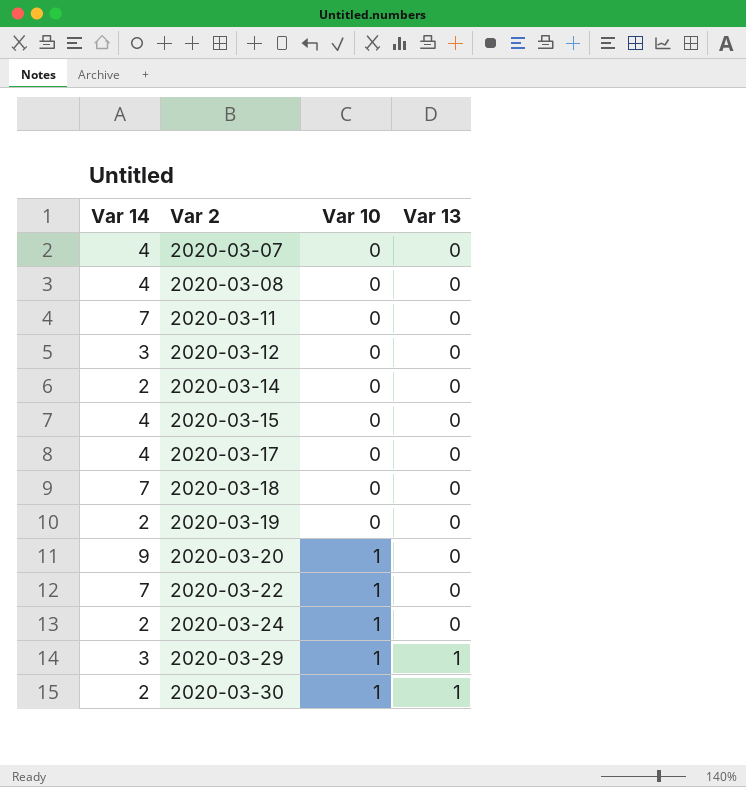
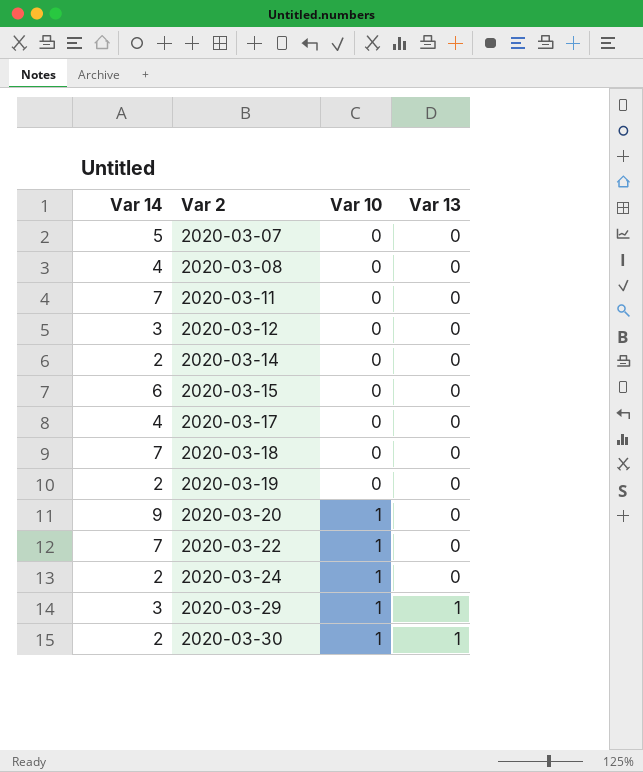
2020-03-07 | Var 14: 4 -> 5
2020-03-15 | Var 14: 4 -> 6

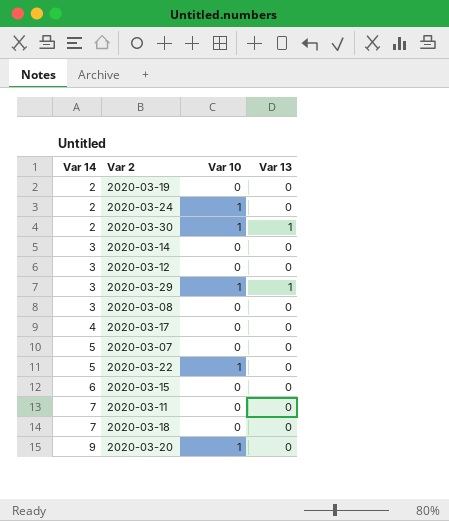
row order: Var 2 ascending -> Var 14 ascending
2020-03-14 | Var 14: 2 -> 3
2020-03-08 | Var 14: 4 -> 3
2020-03-22 | Var 14: 7 -> 5

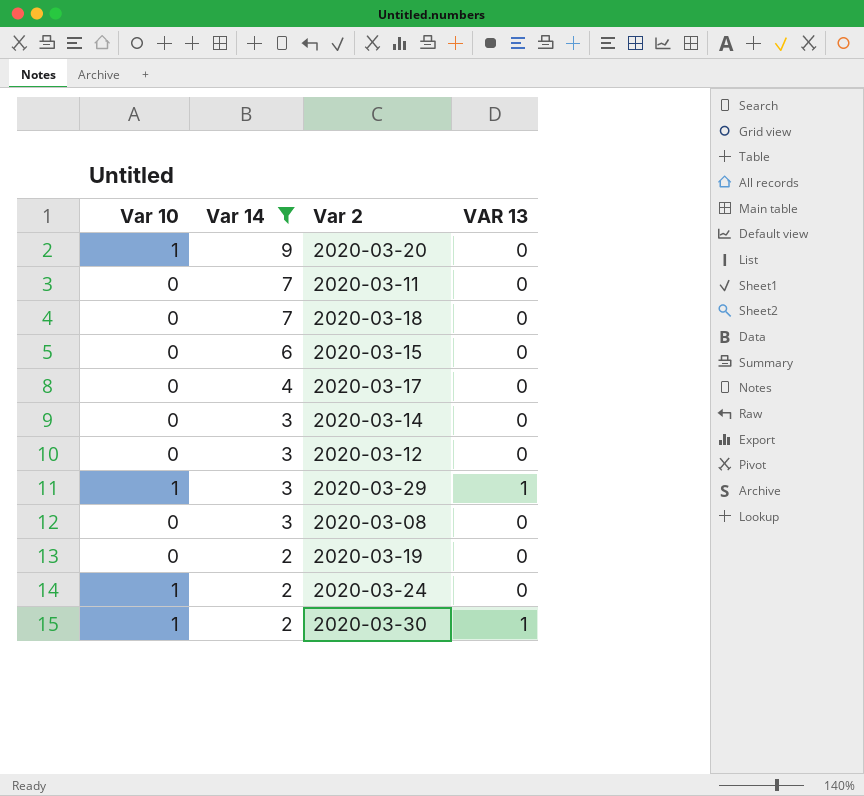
filter: none -> Var 14 != 5
row order: Var 14 ascending -> Var 14 descending
column Var 10 | position: 3 -> 1
column name: Var 13 -> VAR 13

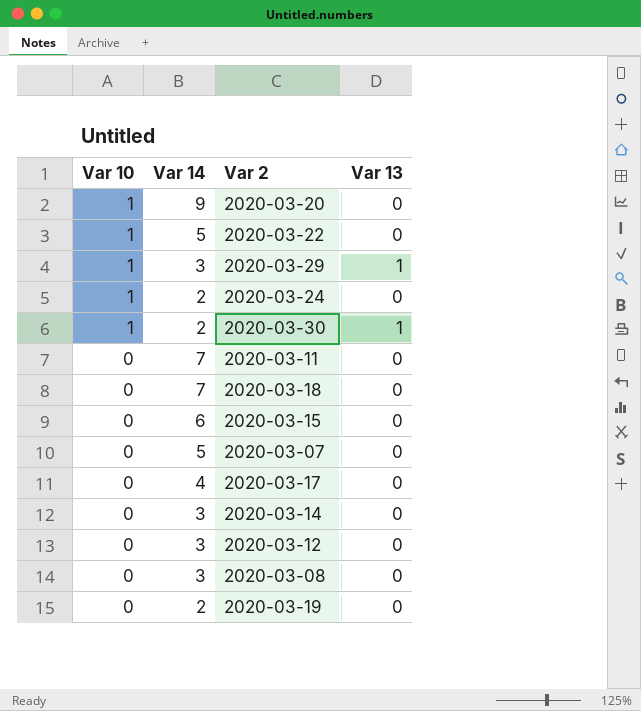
filter: Var 14 != 5 -> none
row order: Var 14 descending -> Var 10 descending
column name: VAR 13 -> Var 13

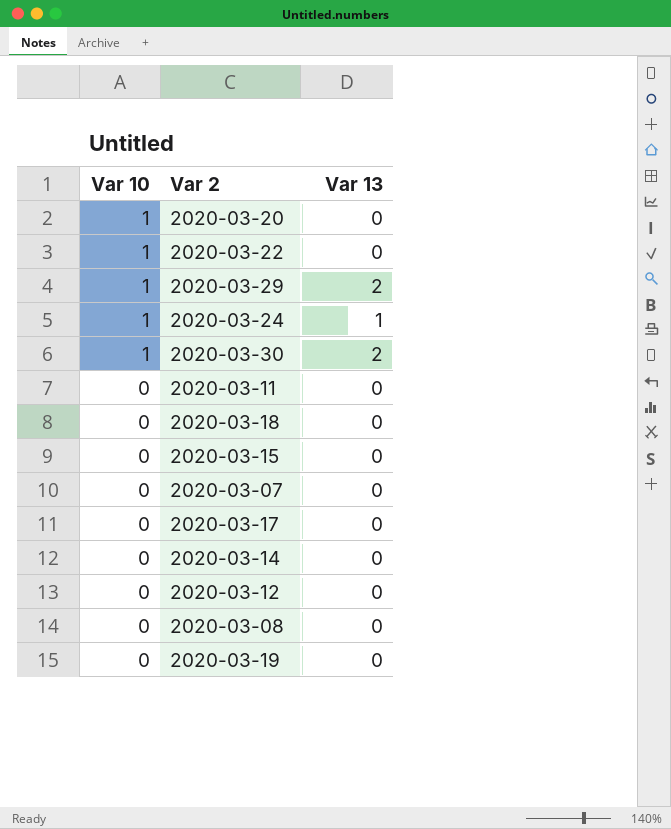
column Var 14 | position: 2 -> none
2020-03-29 | Var 13: 1 -> 2
2020-03-24 | Var 13: 0 -> 1
2020-03-30 | Var 13: 1 -> 2

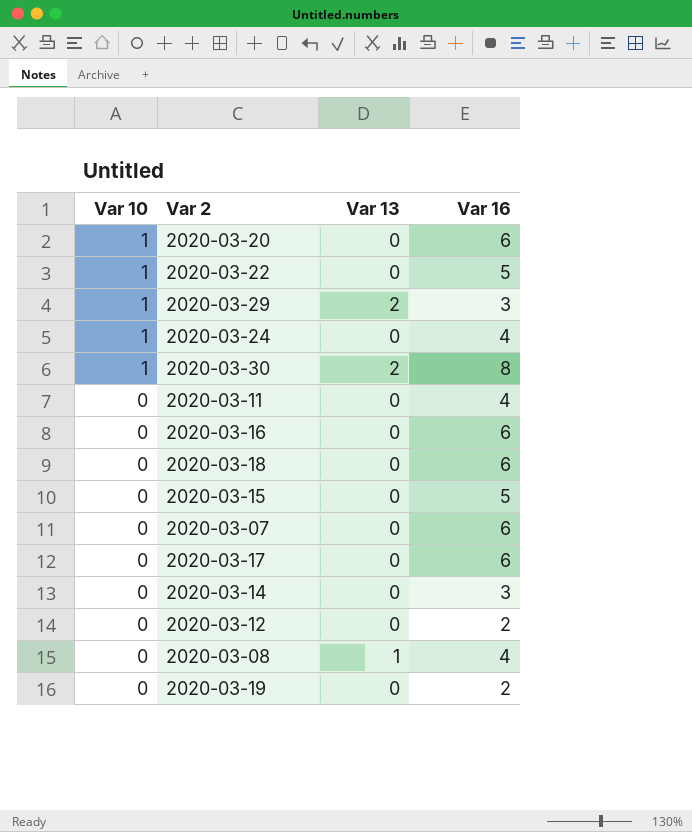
column Var 16 | position: none -> 4
2020-03-24 | Var 13: 1 -> 0
row 2020-03-16: none -> 0 | 0 | 6
2020-03-08 | Var 13: 0 -> 1

